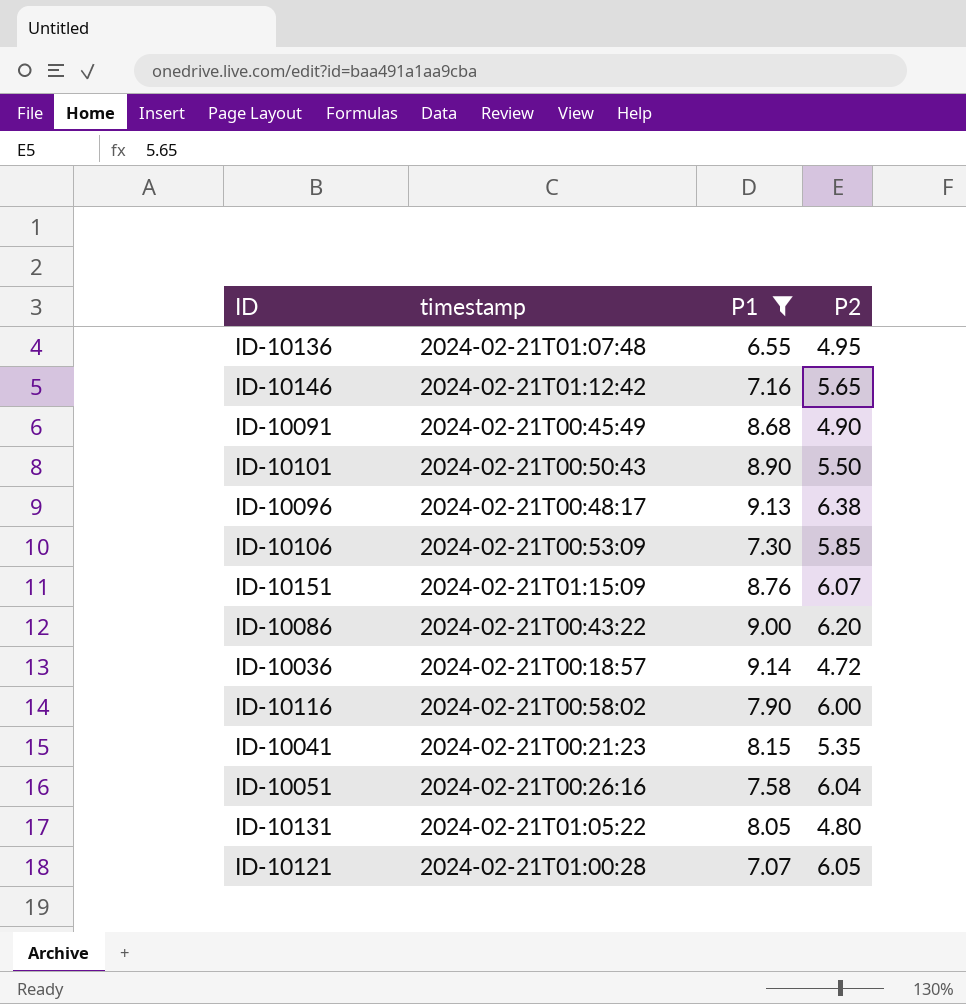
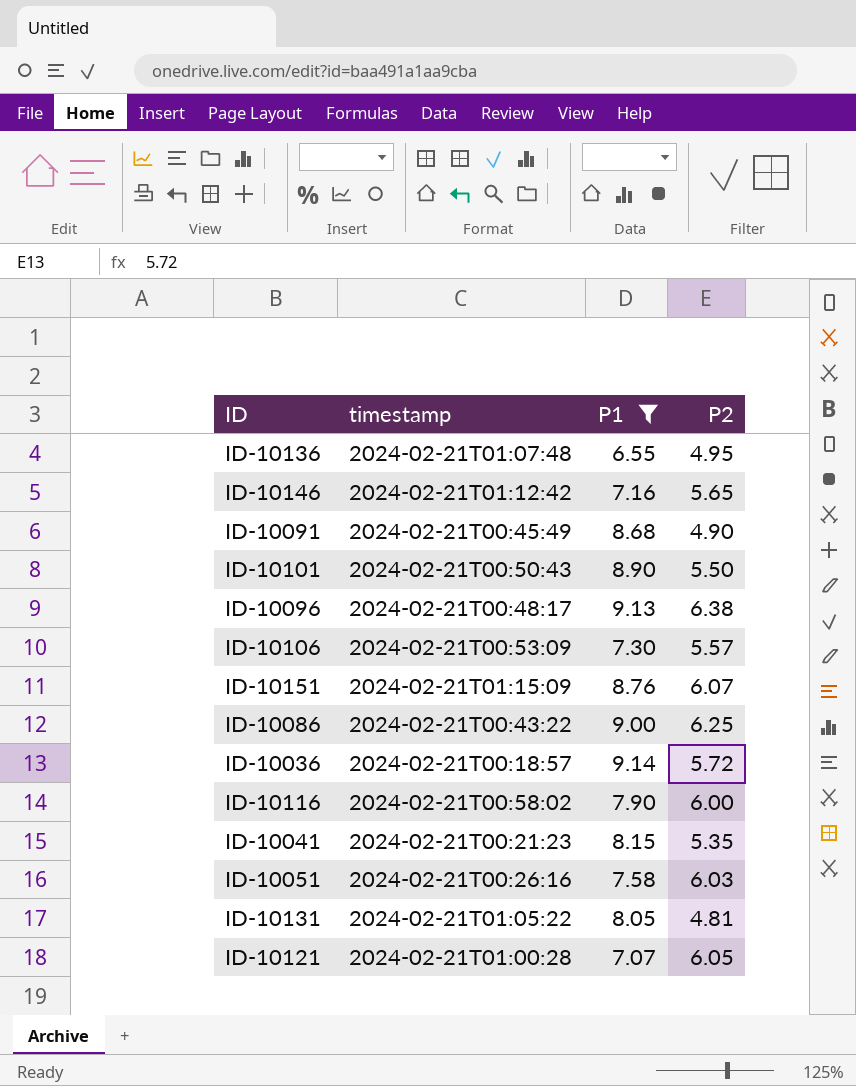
ID-10106 | P2: 5.85 -> 5.57
ID-10086 | P2: 6.20 -> 6.25
ID-10036 | P2: 4.72 -> 5.72
ID-10051 | P2: 6.04 -> 6.03
ID-10131 | P2: 4.80 -> 4.81

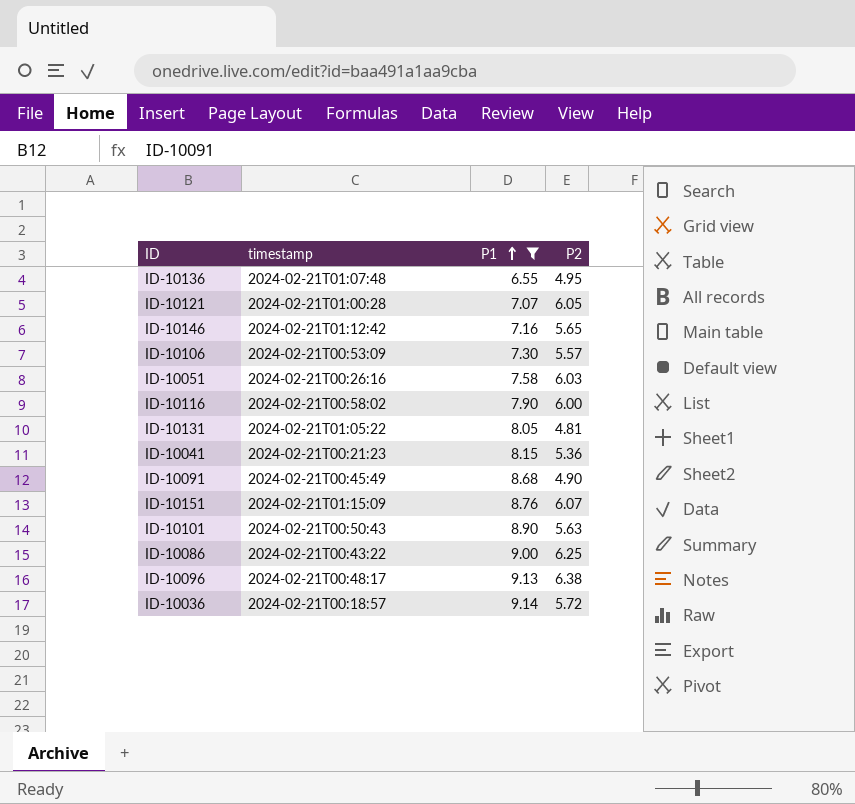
row order: none -> P1 ascending
ID-10041 | P2: 5.35 -> 5.36
ID-10101 | P2: 5.50 -> 5.63

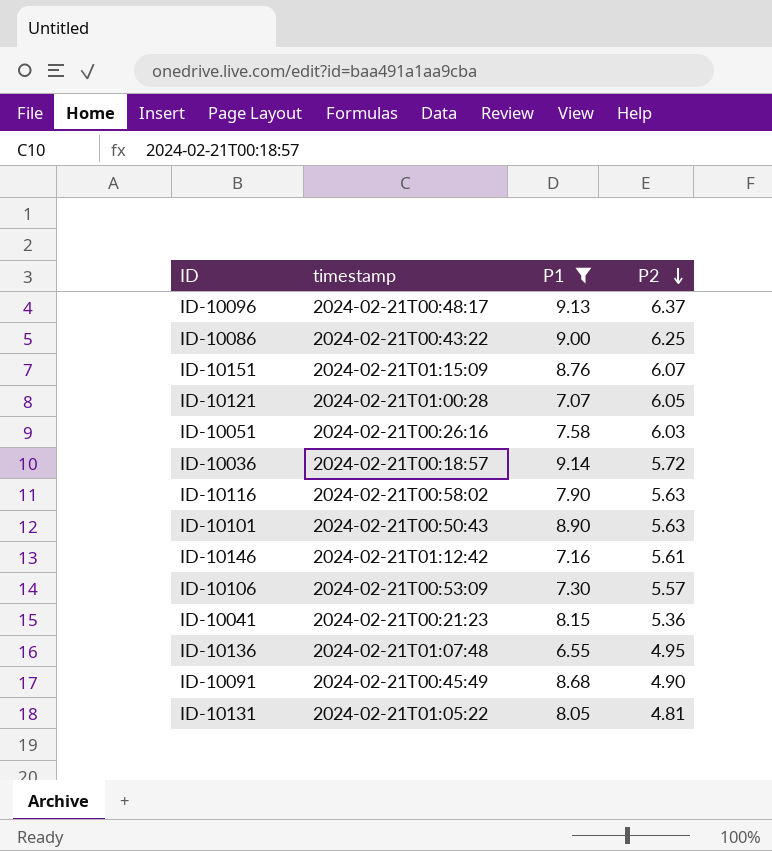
row order: P1 ascending -> P2 descending
ID-10096 | P2: 6.38 -> 6.37
ID-10116 | P2: 6.00 -> 5.63
ID-10146 | P2: 5.65 -> 5.61

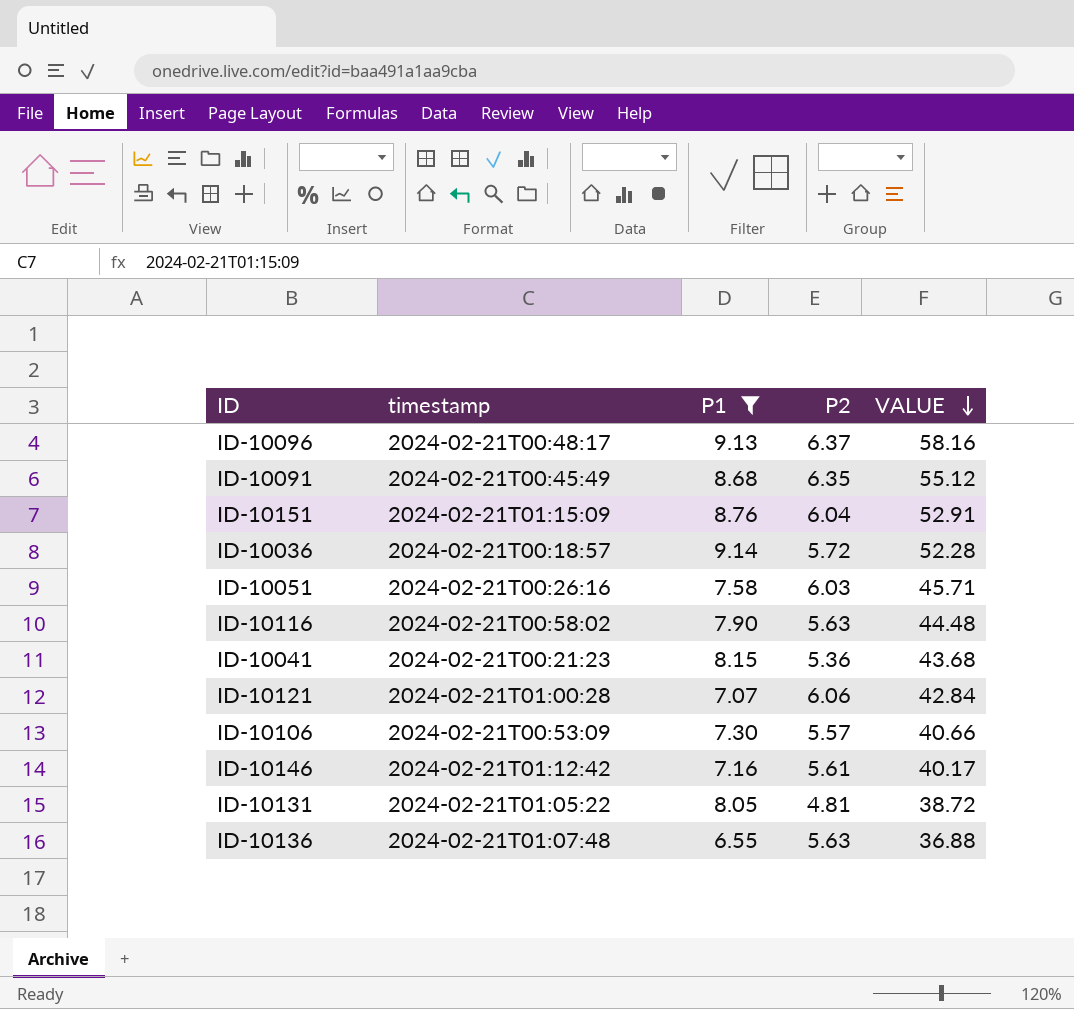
row order: P2 descending -> VALUE descending
column VALUE | formula: none -> [P1] * [P2]
row ID-10086: 2024-02-21T00:43:22 | 9.00 | 6.25 -> none
row ID-10101: 2024-02-21T00:50:43 | 8.90 | 5.63 -> none
ID-10091 | P2: 4.90 -> 6.35
ID-10151 | P2: 6.07 -> 6.04
ID-10121 | P2: 6.05 -> 6.06
ID-10136 | P2: 4.95 -> 5.63

